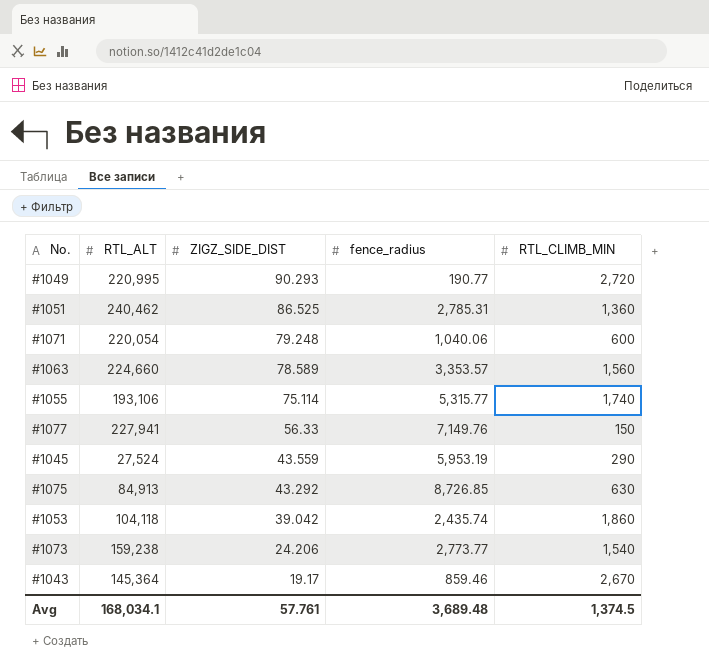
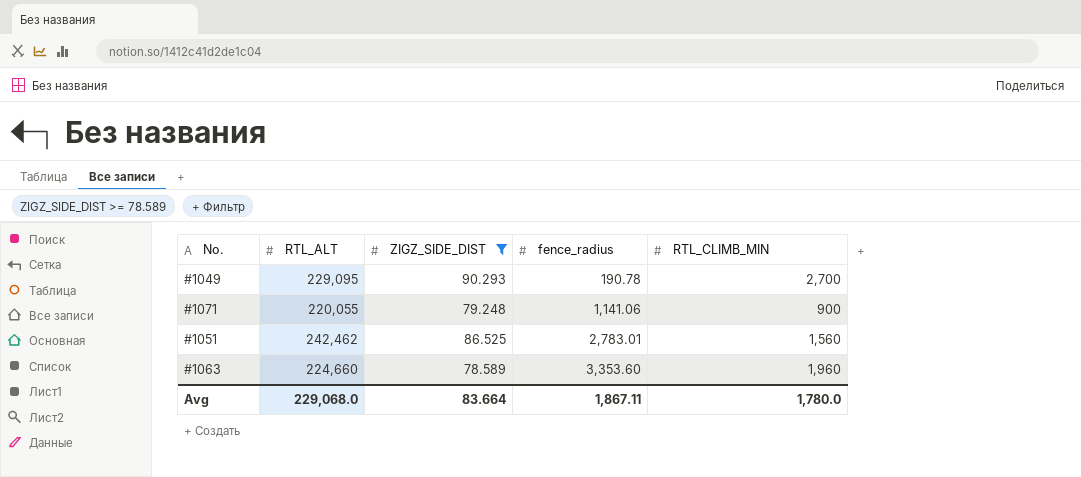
filter: none -> ZIGZ_SIDE_DIST >= 78.589
row order: ZIGZ_SIDE_DIST descending -> fence_radius ascending
#1049 | RTL_ALT: 220,995 -> 229,095
#1049 | fence_radius: 190.77 -> 190.78
#1049 | RTL_CLIMB_MIN: 2,720 -> 2,700
#1071 | RTL_ALT: 220,054 -> 220,055
#1071 | fence_radius: 1,040.06 -> 1,141.06
#1071 | RTL_CLIMB_MIN: 600 -> 900
#1051 | RTL_ALT: 240,462 -> 242,462
#1051 | fence_radius: 2,785.31 -> 2,783.01
#1051 | RTL_CLIMB_MIN: 1,360 -> 1,560
#1063 | fence_radius: 3,353.57 -> 3,353.60
#1063 | RTL_CLIMB_MIN: 1,560 -> 1,960
Avg | RTL_ALT: 168,034.1 -> 229,068.0
Avg | ZIGZ_SIDE_DIST: 57.761 -> 83.664
Avg | fence_radius: 3,689.48 -> 1,867.11
Avg | RTL_CLIMB_MIN: 1,374.5 -> 1,780.0

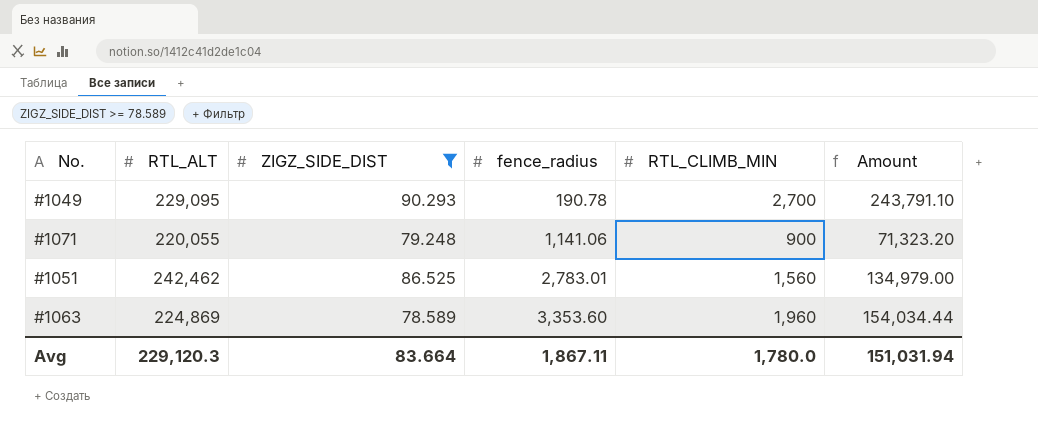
column Amount | formula: none -> [ZIGZ_SIDE_DIST] * [RTL_CLIMB_MIN]
#1063 | RTL_ALT: 224,660 -> 224,869
Avg | RTL_ALT: 229,068.0 -> 229,120.3

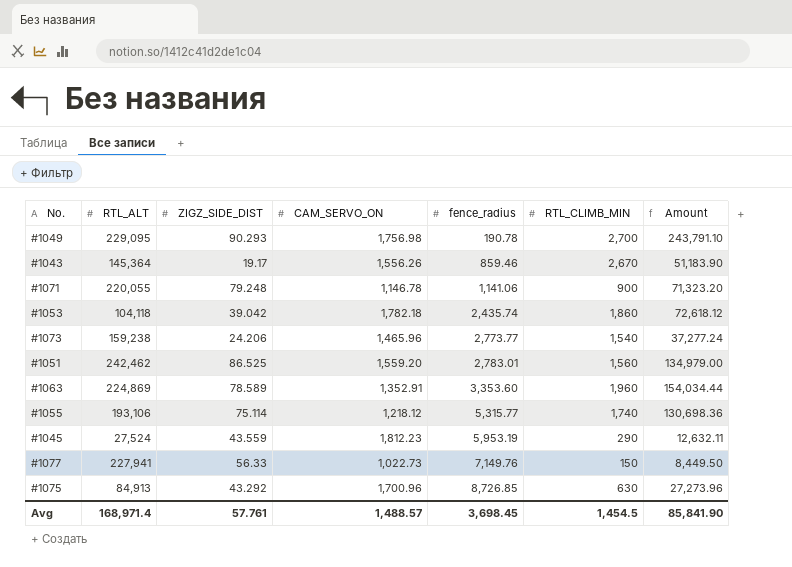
filter: ZIGZ_SIDE_DIST >= 78.589 -> none
column CAM_SERVO_ON | position: none -> 4
Avg | RTL_ALT: 229,120.3 -> 168,971.4
Avg | ZIGZ_SIDE_DIST: 83.664 -> 57.761
Avg | fence_radius: 1,867.11 -> 3,698.45
Avg | RTL_CLIMB_MIN: 1,780.0 -> 1,454.5
Avg | Amount: 151,031.94 -> 85,841.90

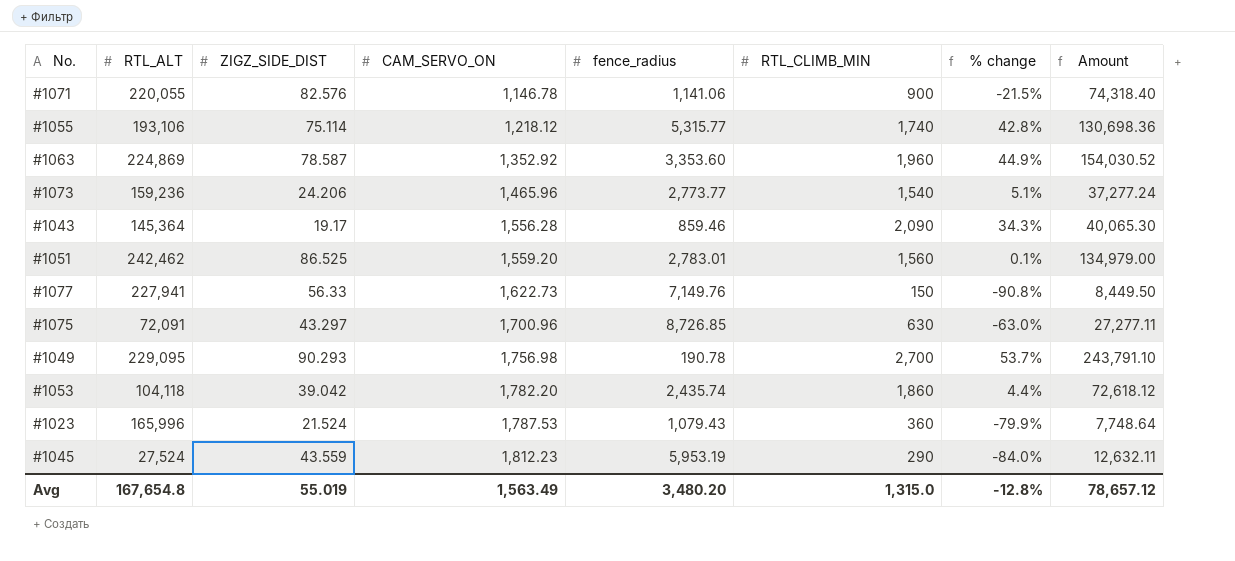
row order: fence_radius ascending -> CAM_SERVO_ON ascending
column % change | formula: none -> ([RTL_CLIMB_MIN] - [CAM_SERVO_ON]) / [CAM_SERVO_ON]
#1071 | ZIGZ_SIDE_DIST: 79.248 -> 82.576
#1071 | Amount: 71,323.20 -> 74,318.40
#1063 | ZIGZ_SIDE_DIST: 78.589 -> 78.587
#1063 | CAM_SERVO_ON: 1,352.91 -> 1,352.92
#1063 | Amount: 154,034.44 -> 154,030.52
#1073 | RTL_ALT: 159,238 -> 159,236
#1043 | CAM_SERVO_ON: 1,556.26 -> 1,556.28
#1043 | RTL_CLIMB_MIN: 2,670 -> 2,090
#1043 | Amount: 51,183.90 -> 40,065.30
#1077 | CAM_SERVO_ON: 1,022.73 -> 1,622.73
#1075 | RTL_ALT: 84,913 -> 72,091
#1075 | ZIGZ_SIDE_DIST: 43.292 -> 43.297
#1075 | Amount: 27,273.96 -> 27,277.11
#1053 | CAM_SERVO_ON: 1,782.18 -> 1,782.20
row #1023: none -> 165,996 | 21.524 | 1,787.53 | 1,079.43 | 360 | -79.9% | 7,748.64
Avg | RTL_ALT: 168,971.4 -> 167,654.8
Avg | ZIGZ_SIDE_DIST: 57.761 -> 55.019
Avg | CAM_SERVO_ON: 1,488.57 -> 1,563.49
Avg | fence_radius: 3,698.45 -> 3,480.20
Avg | RTL_CLIMB_MIN: 1,454.5 -> 1,315.0
Avg | Amount: 85,841.90 -> 78,657.12

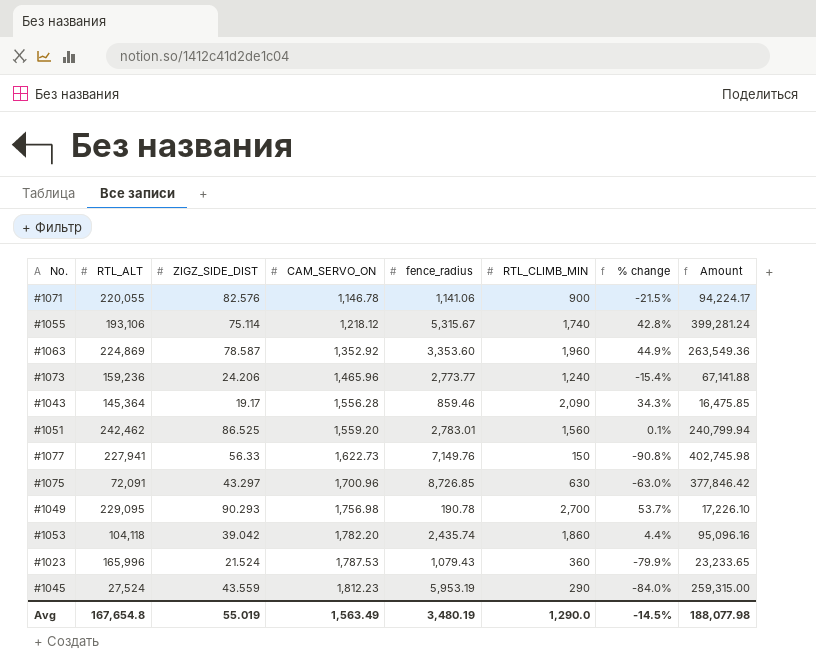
column Amount | formula: [ZIGZ_SIDE_DIST] * [RTL_CLIMB_MIN] -> [ZIGZ_SIDE_DIST] * [fence_radius]
#1055 | fence_radius: 5,315.77 -> 5,315.67
#1073 | RTL_CLIMB_MIN: 1,540 -> 1,240
#1073 | % change: 5.1% -> -15.4%
Avg | fence_radius: 3,480.20 -> 3,480.19
Avg | RTL_CLIMB_MIN: 1,315.0 -> 1,290.0
Avg | % change: -12.8% -> -14.5%
Avg | Amount: 78,657.12 -> 188,077.98

